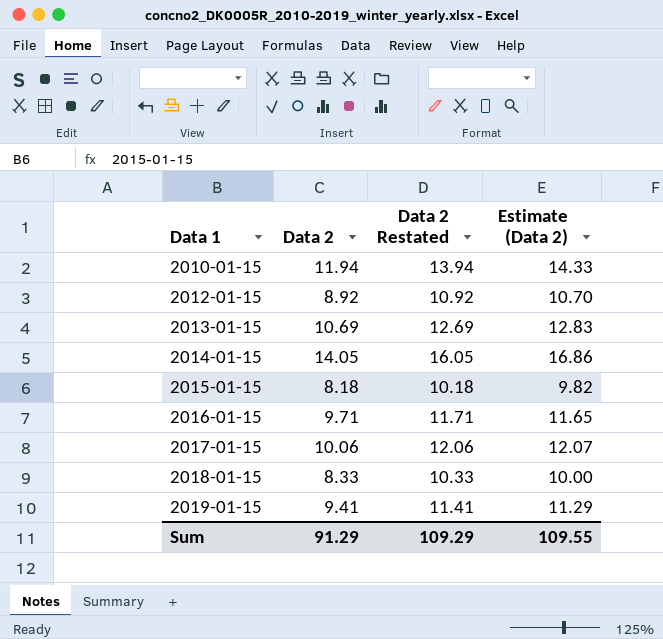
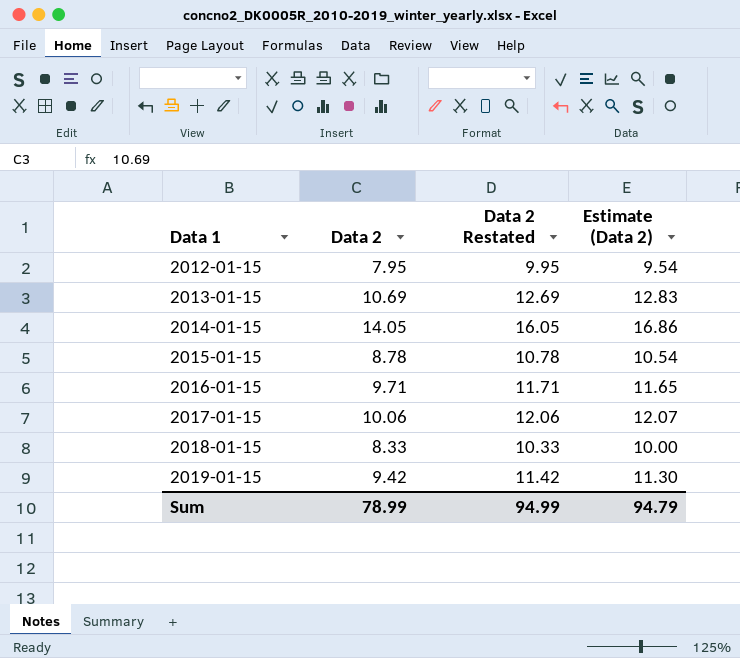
row 2010-01-15: 11.94 | 13.94 | 14.33 -> none
2012-01-15 | Data 2: 8.92 -> 7.95
2012-01-15 | Data 2 Restated: 10.92 -> 9.95
2012-01-15 | Estimate (Data 2): 10.70 -> 9.54
2015-01-15 | Data 2: 8.18 -> 8.78
2015-01-15 | Data 2 Restated: 10.18 -> 10.78
2015-01-15 | Estimate (Data 2): 9.82 -> 10.54
2019-01-15 | Data 2: 9.41 -> 9.42
2019-01-15 | Data 2 Restated: 11.41 -> 11.42
2019-01-15 | Estimate (Data 2): 11.29 -> 11.30
Sum | Data 2: 91.29 -> 78.99
Sum | Data 2 Restated: 109.29 -> 94.99
Sum | Estimate (Data 2): 109.55 -> 94.79

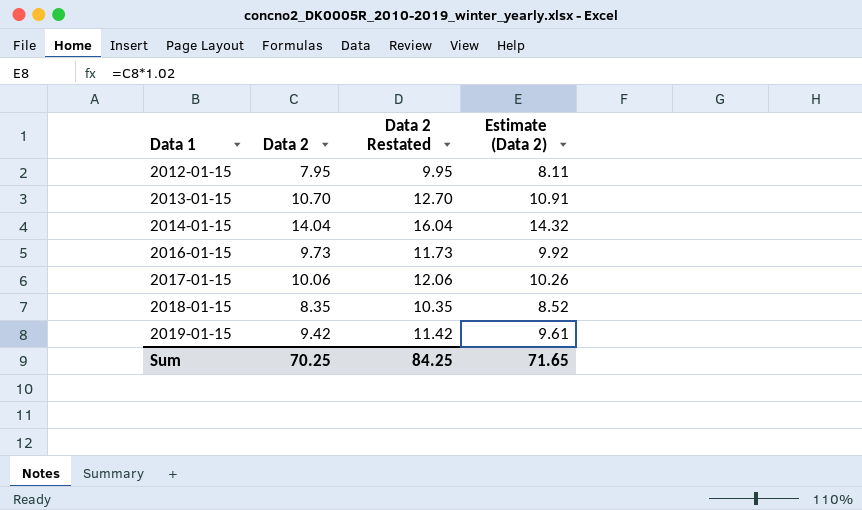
column Estimate (Data 2) | formula: [Data 2] * 1.2 -> [Data 2] * 1.02
row 2015-01-15: 8.78 | 10.78 | 10.54 -> none
2013-01-15 | Data 2: 10.69 -> 10.70
2013-01-15 | Data 2 Restated: 12.69 -> 12.70
2014-01-15 | Data 2: 14.05 -> 14.04
2014-01-15 | Data 2 Restated: 16.05 -> 16.04
2016-01-15 | Data 2: 9.71 -> 9.73
2016-01-15 | Data 2 Restated: 11.71 -> 11.73
2018-01-15 | Data 2: 8.33 -> 8.35
2018-01-15 | Data 2 Restated: 10.33 -> 10.35
Sum | Data 2: 78.99 -> 70.25
Sum | Data 2 Restated: 94.99 -> 84.25
Sum | Estimate (Data 2): 94.79 -> 71.65

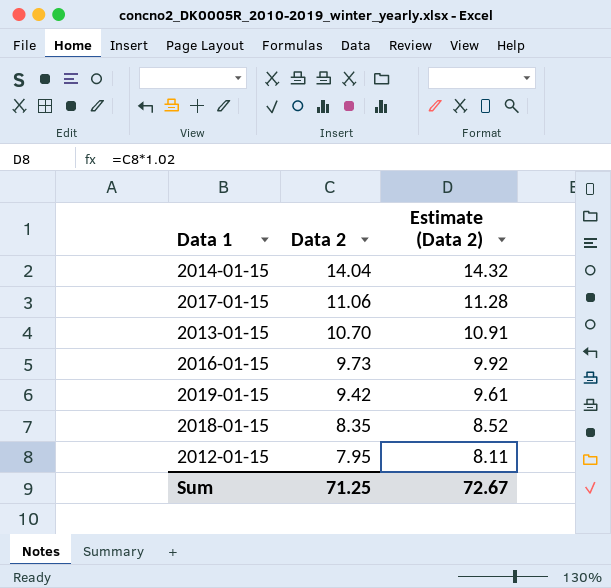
row order: Data 1 ascending -> Data 2 descending
column Data 2 Restated | formula: [Data 2] + 2 -> none
2017-01-15 | Data 2: 10.06 -> 11.06
2017-01-15 | Estimate (Data 2): 10.26 -> 11.28
Sum | Data 2: 70.25 -> 71.25
Sum | Estimate (Data 2): 71.65 -> 72.67

